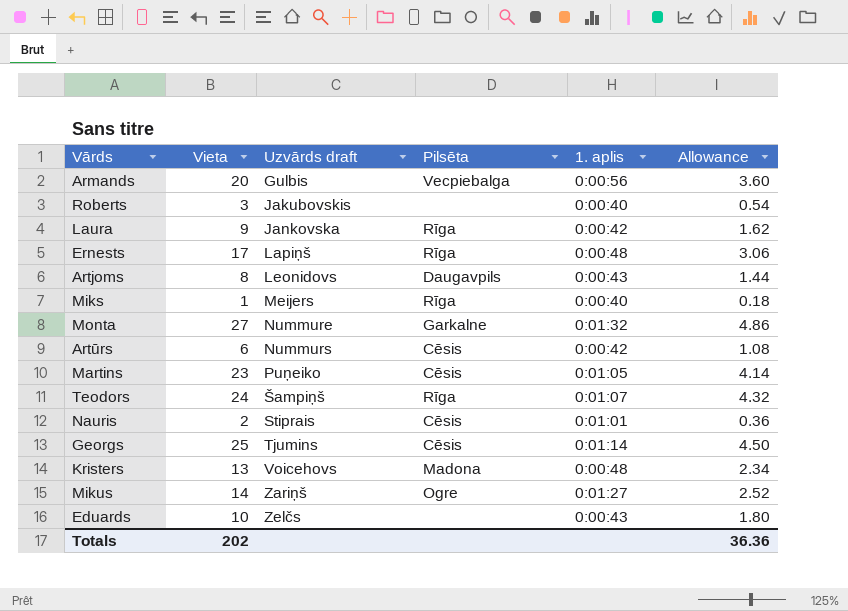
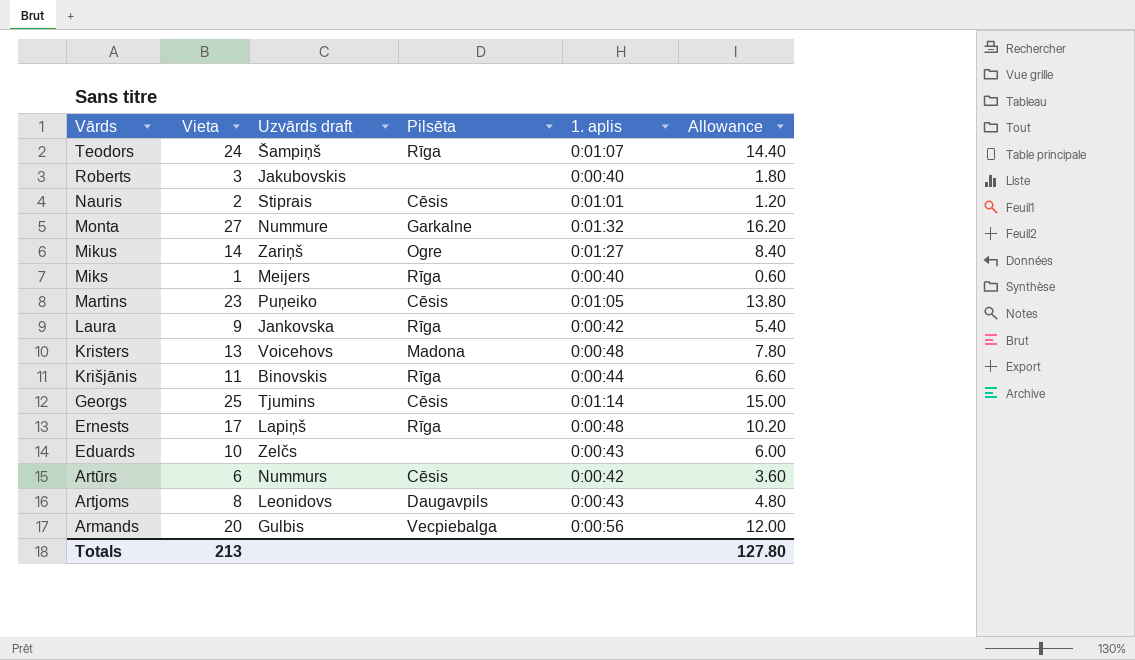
row order: Uzvārds draft ascending -> Vārds descending
column Allowance | formula: [Vieta] * 0.18 -> [Vieta] * 0.6
row Krišjānis: none -> 11 | Binovskis | Rīga | 0:00:44 | 6.60
Totals | Vieta: 202 -> 213
Totals | Allowance: 36.36 -> 127.80

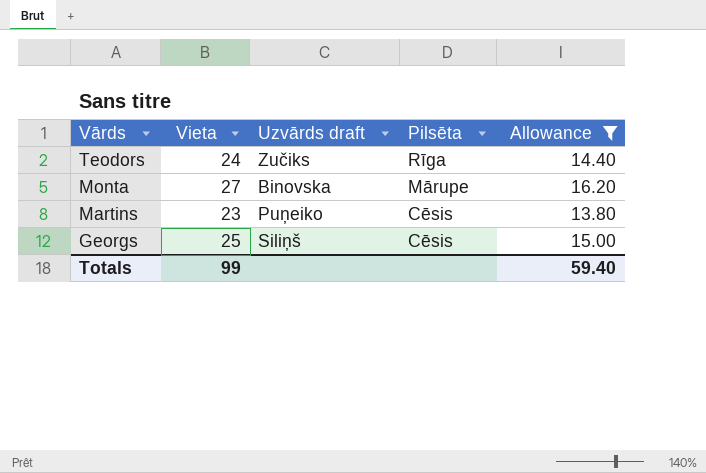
filter: none -> Allowance >= 13.80
column 1. aplis | position: 5 -> none
Teodors | Uzvārds draft: Šampiņš -> Zučiks
Monta | Uzvārds draft: Nummure -> Binovska
Monta | Pilsēta: Garkalne -> Mārupe
Georgs | Uzvārds draft: Tjumins -> Siliņš
Totals | Vieta: 213 -> 99
Totals | Allowance: 127.80 -> 59.40

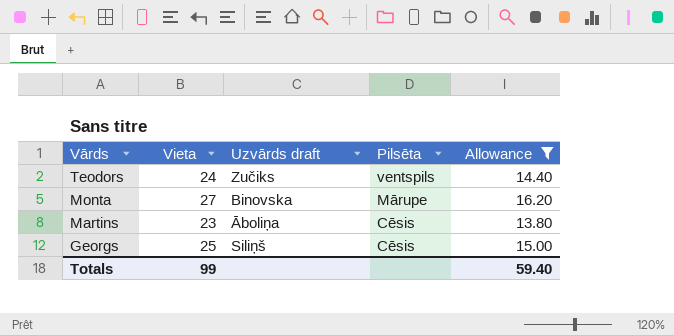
Teodors | Pilsēta: Rīga -> ventspils
Martins | Uzvārds draft: Puņeiko -> Āboliņa

